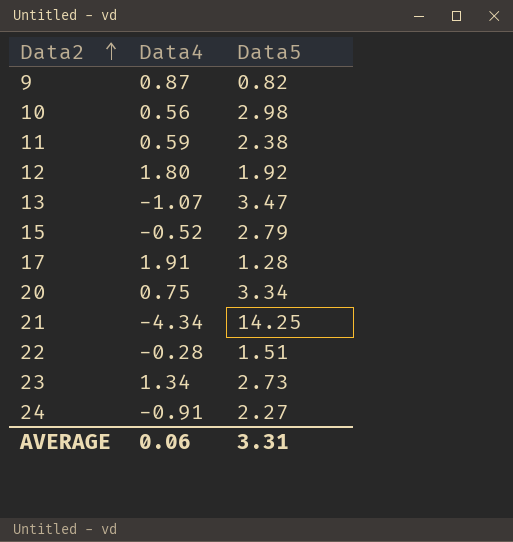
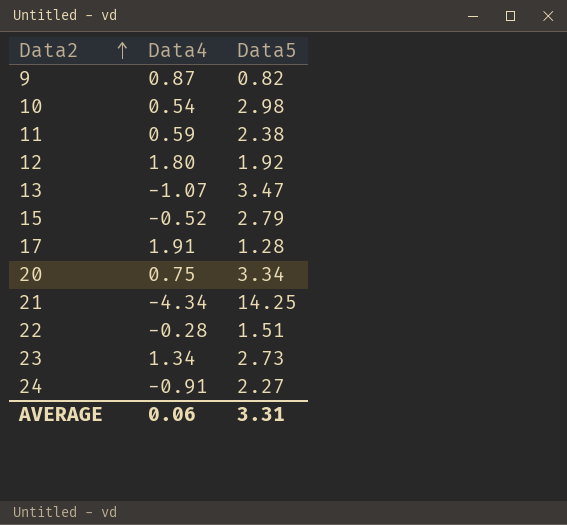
10 | Data4: 0.56 -> 0.54

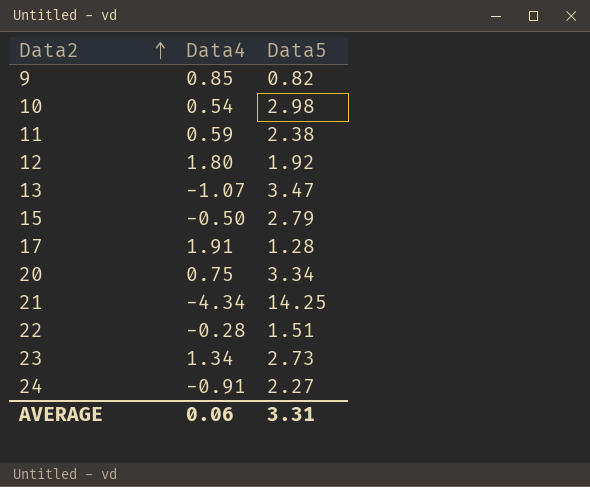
9 | Data4: 0.87 -> 0.85
15 | Data4: -0.52 -> -0.50

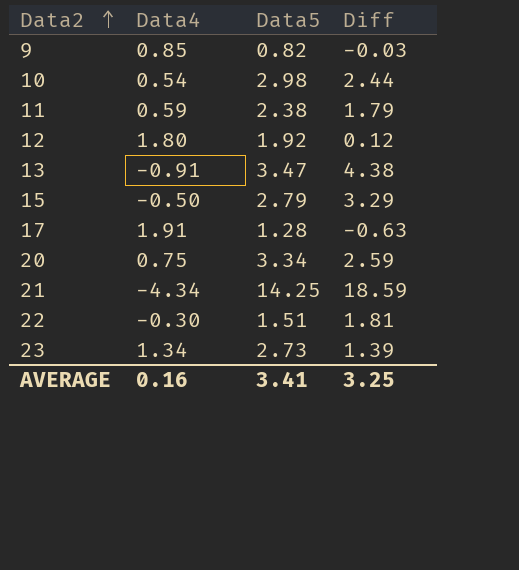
column Diff | formula: none -> [Data5] - [Data4]
row 24: -0.91 | 2.27 -> none
13 | Data4: -1.07 -> -0.91
22 | Data4: -0.28 -> -0.30
AVERAGE | Data4: 0.06 -> 0.16
AVERAGE | Data5: 3.31 -> 3.41

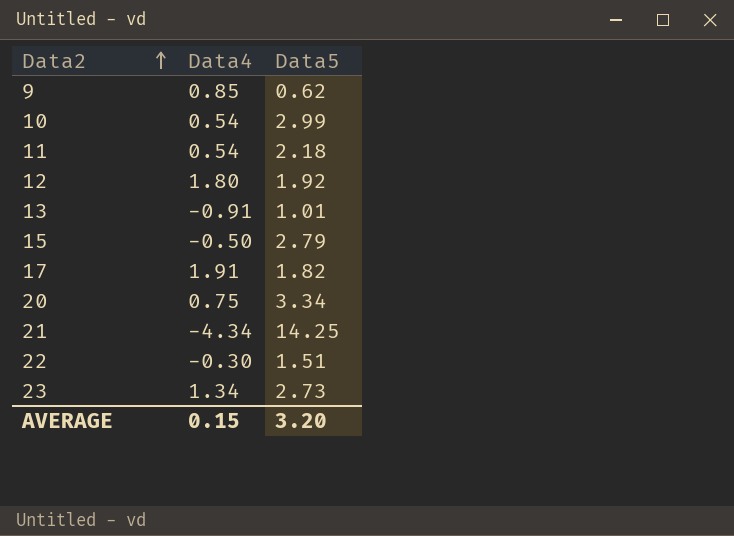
column Diff | formula: [Data5] - [Data4] -> none
9 | Data5: 0.82 -> 0.62
10 | Data5: 2.98 -> 2.99
11 | Data4: 0.59 -> 0.54
11 | Data5: 2.38 -> 2.18
13 | Data5: 3.47 -> 1.01
17 | Data5: 1.28 -> 1.82
AVERAGE | Data4: 0.16 -> 0.15
AVERAGE | Data5: 3.41 -> 3.20

